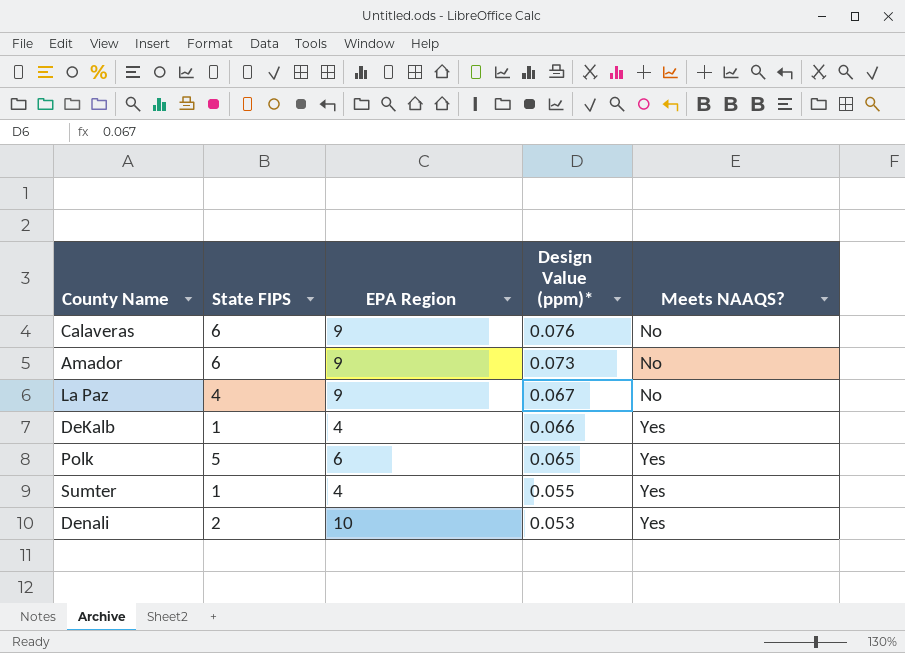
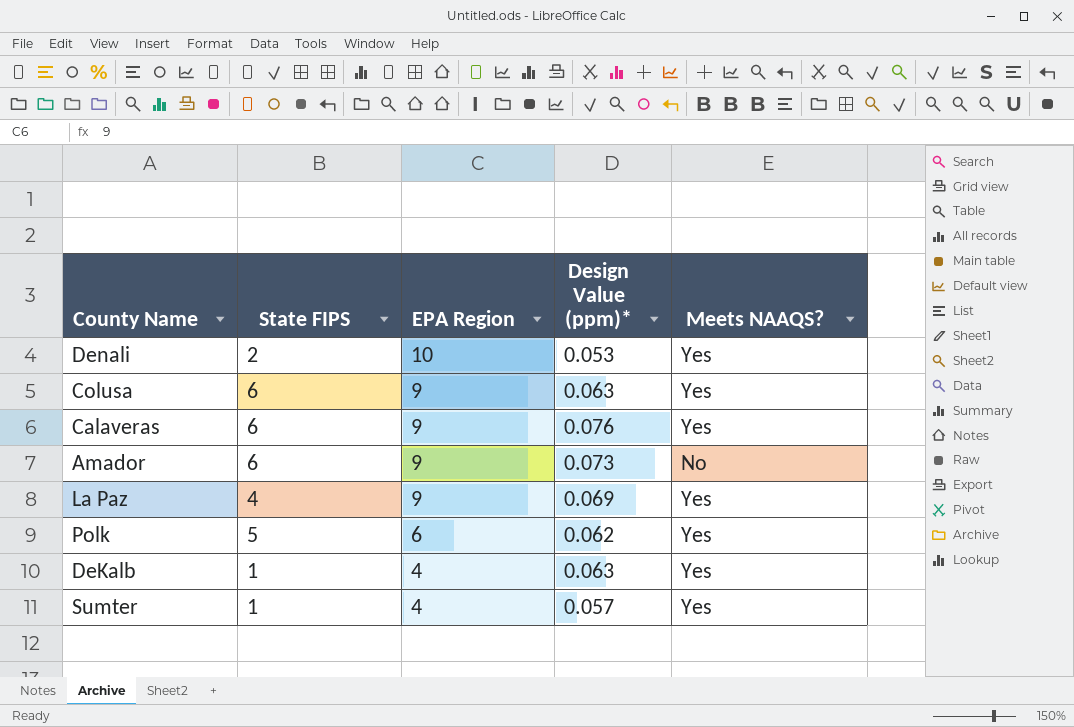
row order: Design Value (ppm)* descending -> EPA Region descending
row Colusa: none -> 6 | 9 | 0.063 | Yes
Calaveras | Meets NAAQS?: No -> Yes
La Paz | Design Value (ppm)*: 0.067 -> 0.069
La Paz | Meets NAAQS?: No -> Yes
Polk | Design Value (ppm)*: 0.065 -> 0.062
DeKalb | Design Value (ppm)*: 0.066 -> 0.063
Sumter | Design Value (ppm)*: 0.055 -> 0.057

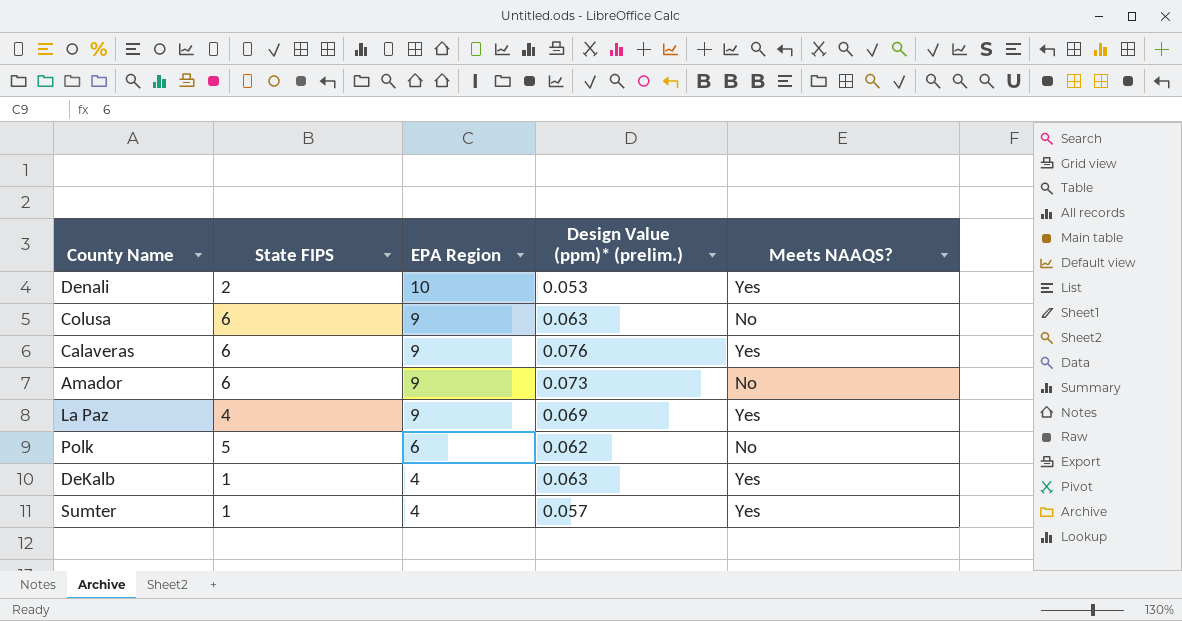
column name: Design Value (ppm)* -> Design Value (ppm)* (prelim.)
Colusa | Meets NAAQS?: Yes -> No
Polk | Meets NAAQS?: Yes -> No

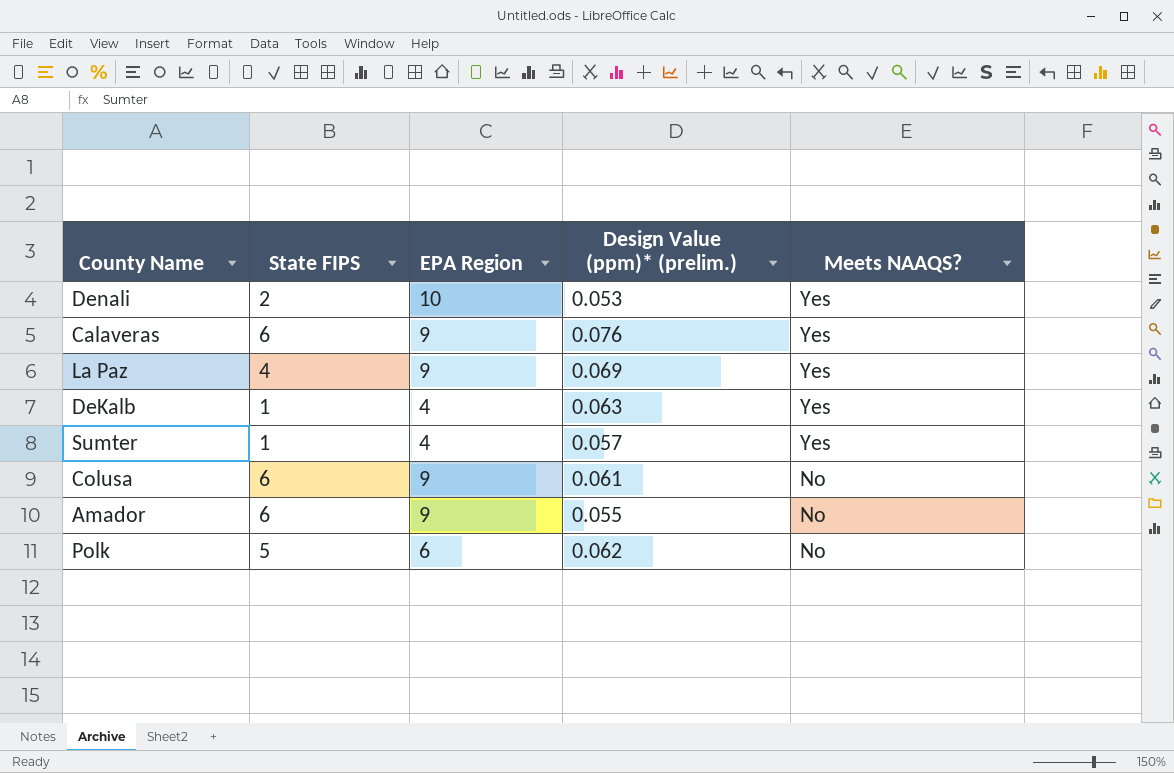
row order: EPA Region descending -> Meets NAAQS? descending
Colusa | Design Value (ppm)* (prelim.): 0.063 -> 0.061
Amador | Design Value (ppm)* (prelim.): 0.073 -> 0.055

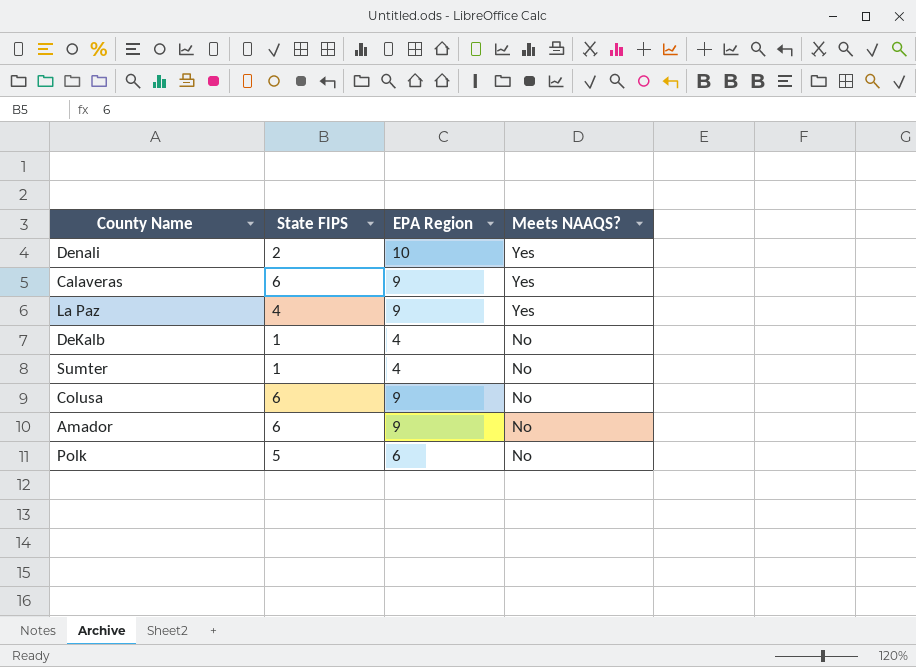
column Design Value (ppm)* (prelim.) | position: 4 -> none
DeKalb | Meets NAAQS?: Yes -> No
Sumter | Meets NAAQS?: Yes -> No

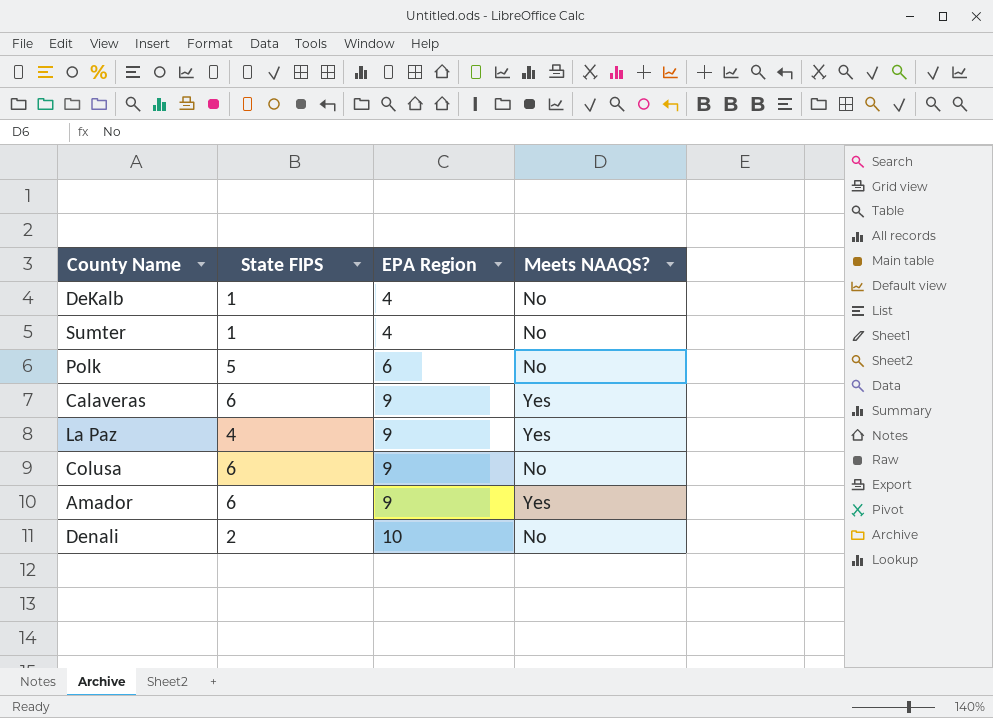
row order: Meets NAAQS? descending -> EPA Region ascending
Amador | Meets NAAQS?: No -> Yes
Denali | Meets NAAQS?: Yes -> No

